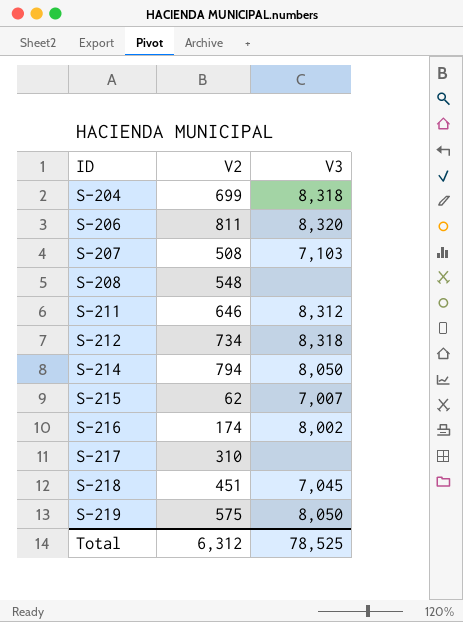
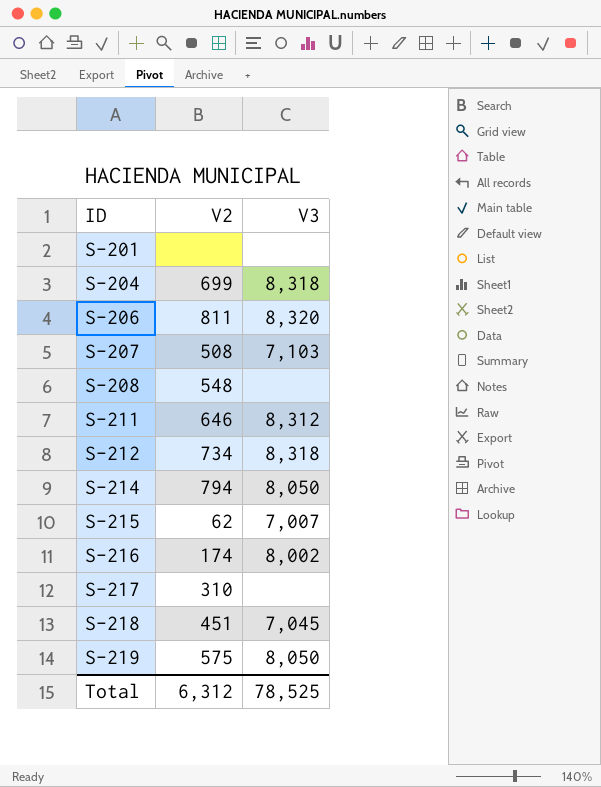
row S-201: none -> none | none

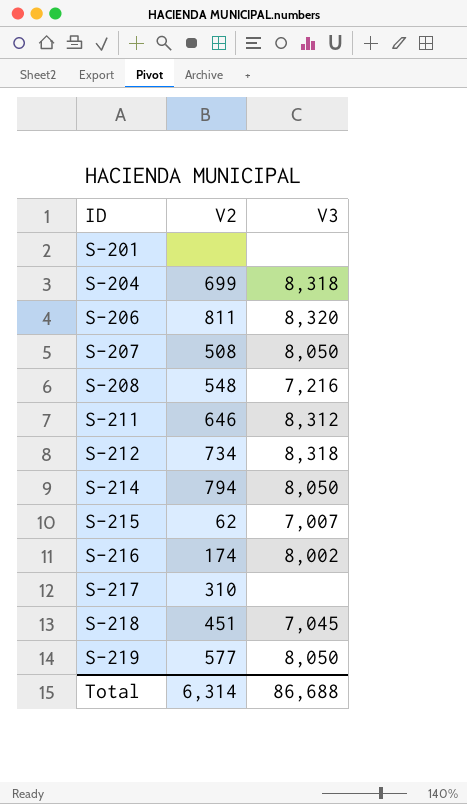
S-207 | V3: 7,103 -> 8,050
S-208 | V3: none -> 7,216
S-219 | V2: 575 -> 577
Total | V2: 6,312 -> 6,314
Total | V3: 78,525 -> 86,688

